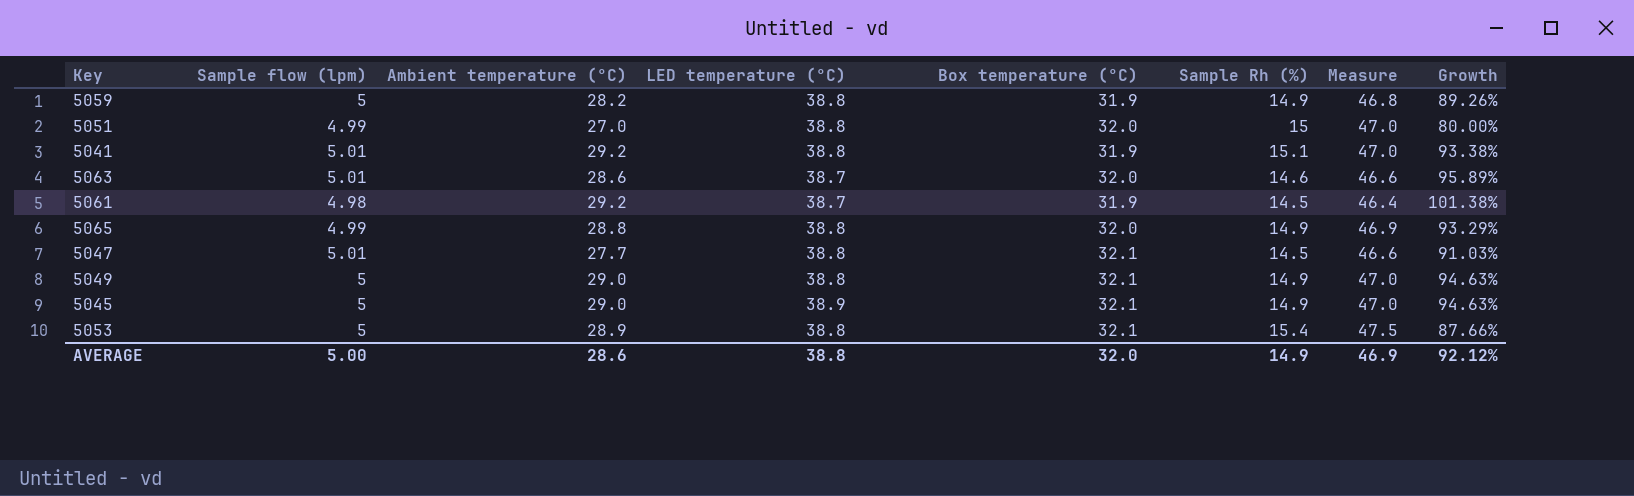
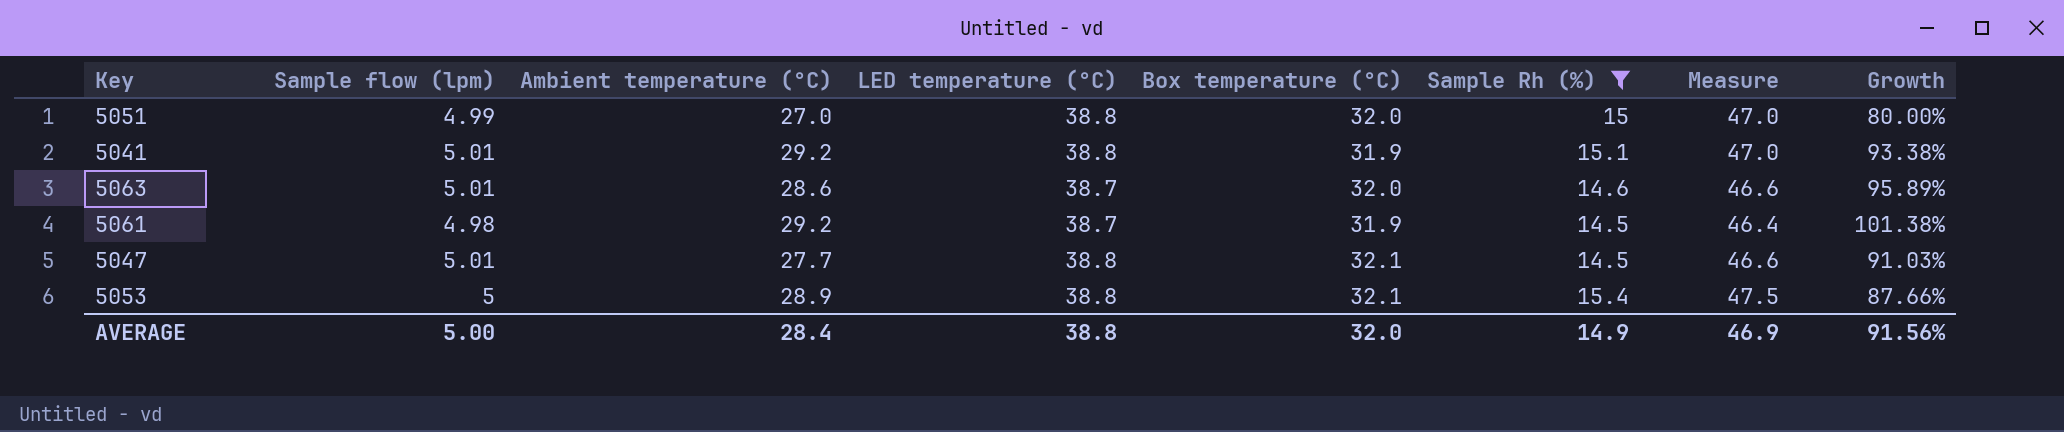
filter: none -> Sample Rh (%) != 14.9
AVERAGE | Ambient temperature (°C): 28.6 -> 28.4
AVERAGE | Growth: 92.12% -> 91.56%

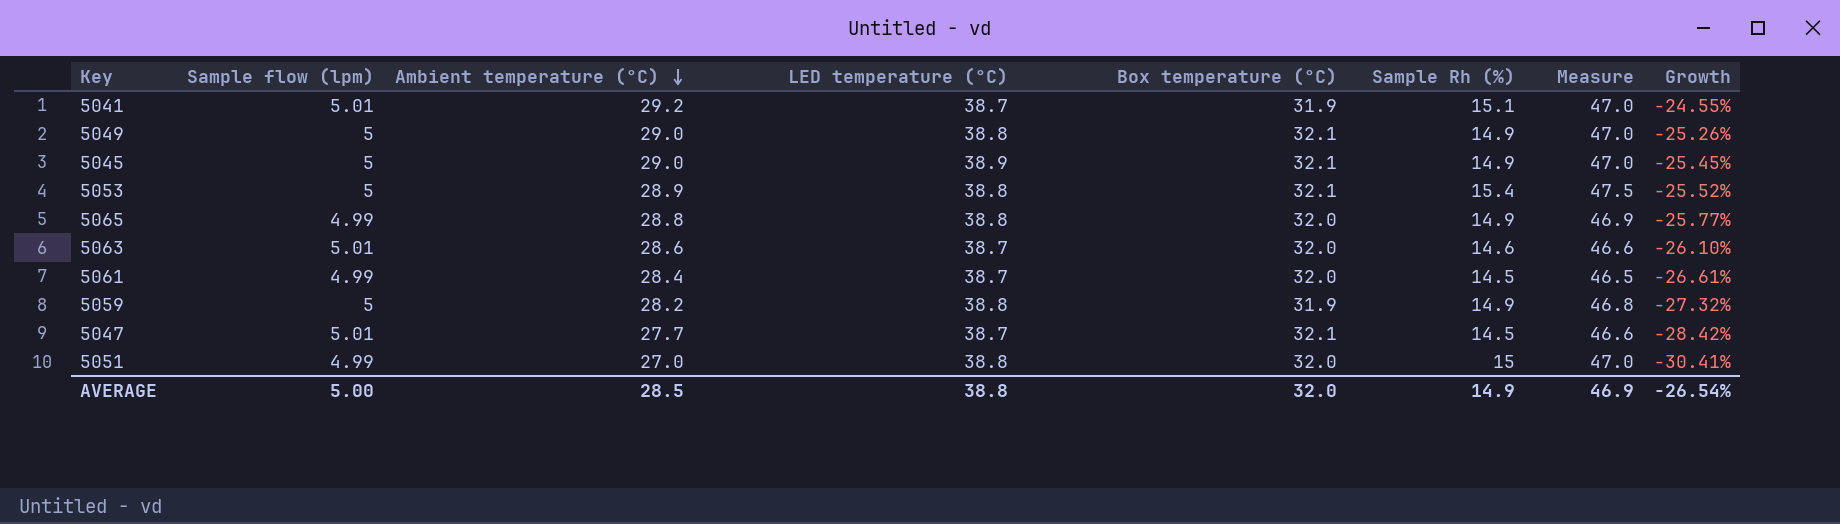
filter: Sample Rh (%) != 14.9 -> none
row order: none -> Ambient temperature (°C) descending
column Growth | formula: ([Ambient temperature (°C)] - [Sample Rh (%)]) / [Sample Rh (%)] -> ([Ambient temperature (°C)] - [LED temperature (°C)]) / [LED temperature (°C)]
5041 | LED temperature (°C): 38.8 -> 38.7
5061 | Sample flow (lpm): 4.98 -> 4.99
5061 | Ambient temperature (°C): 29.2 -> 28.4
5061 | Box temperature (°C): 31.9 -> 32.0
5061 | Measure: 46.4 -> 46.5
5047 | LED temperature (°C): 38.8 -> 38.7
AVERAGE | Ambient temperature (°C): 28.4 -> 28.5
AVERAGE | Growth: 91.56% -> -26.54%

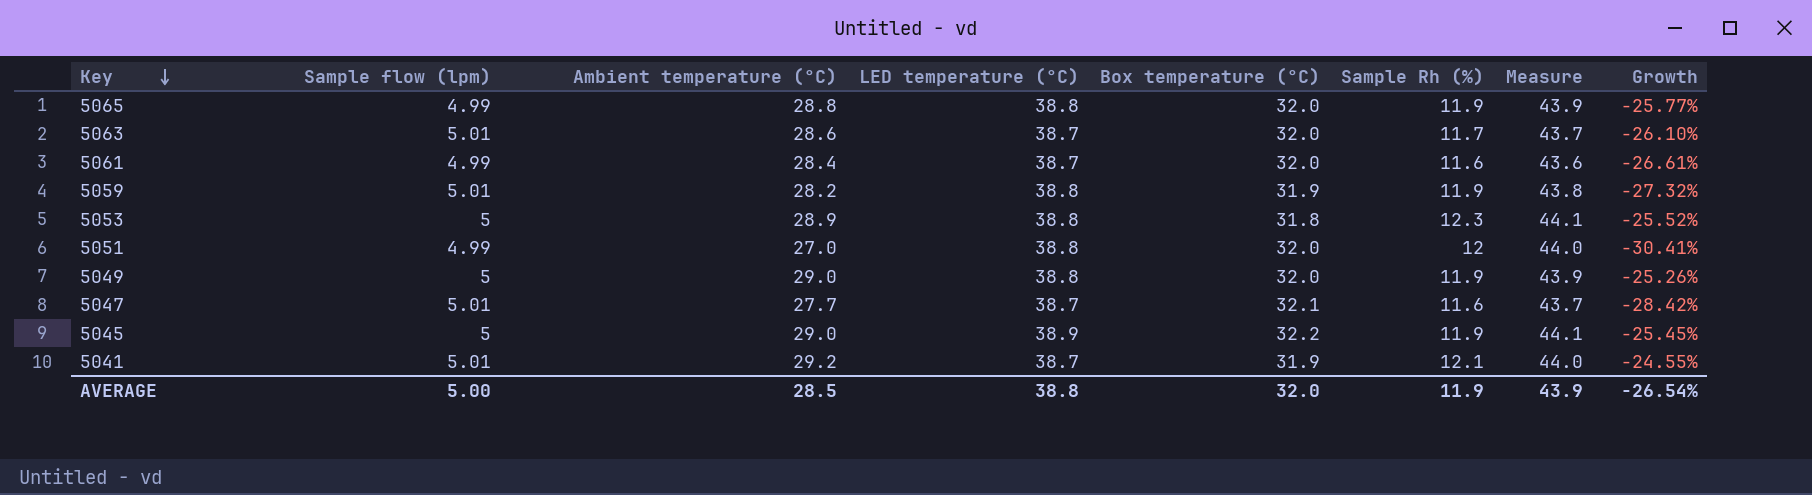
row order: Ambient temperature (°C) descending -> Key descending
5065 | Sample Rh (%): 14.9 -> 11.9
5065 | Measure: 46.9 -> 43.9
5063 | Sample Rh (%): 14.6 -> 11.7
5063 | Measure: 46.6 -> 43.7
5061 | Sample Rh (%): 14.5 -> 11.6
5061 | Measure: 46.5 -> 43.6
5059 | Sample flow (lpm): 5 -> 5.01
5059 | Sample Rh (%): 14.9 -> 11.9
5059 | Measure: 46.8 -> 43.8
5053 | Box temperature (°C): 32.1 -> 31.8
5053 | Sample Rh (%): 15.4 -> 12.3
5053 | Measure: 47.5 -> 44.1
5051 | Sample Rh (%): 15 -> 12
5051 | Measure: 47.0 -> 44.0
5049 | Box temperature (°C): 32.1 -> 32.0
5049 | Sample Rh (%): 14.9 -> 11.9
5049 | Measure: 47.0 -> 43.9
5047 | Sample Rh (%): 14.5 -> 11.6
5047 | Measure: 46.6 -> 43.7
5045 | Box temperature (°C): 32.1 -> 32.2
5045 | Sample Rh (%): 14.9 -> 11.9
5045 | Measure: 47.0 -> 44.1
5041 | Sample Rh (%): 15.1 -> 12.1
5041 | Measure: 47.0 -> 44.0
AVERAGE | Sample Rh (%): 14.9 -> 11.9
AVERAGE | Measure: 46.9 -> 43.9

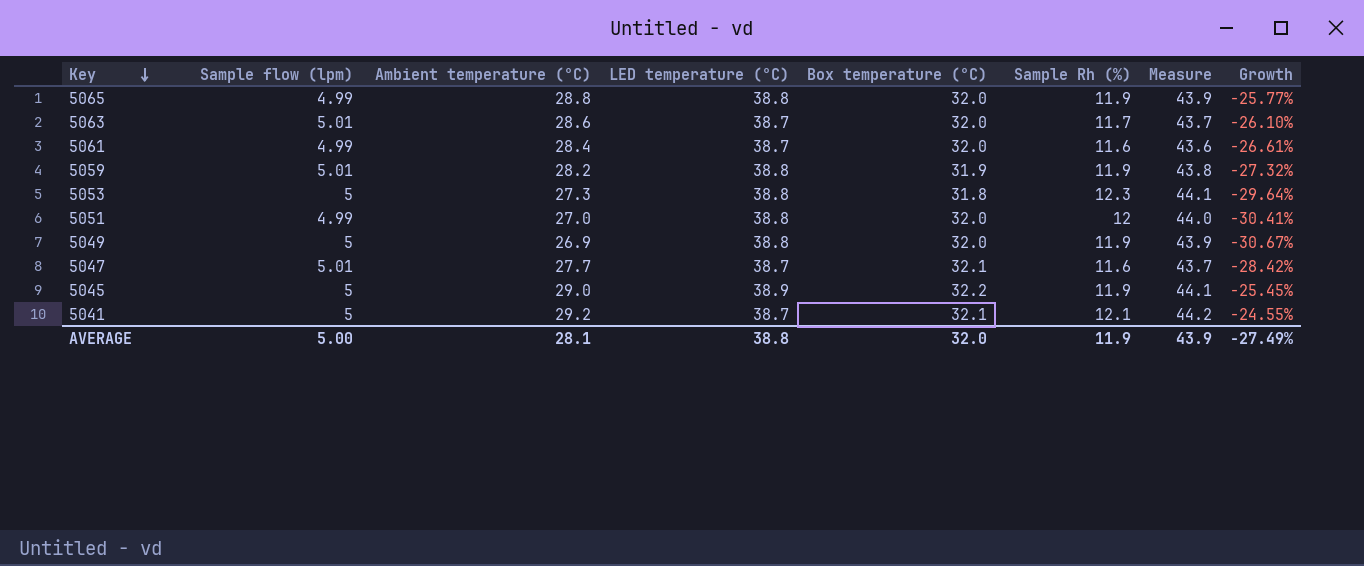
5053 | Ambient temperature (°C): 28.9 -> 27.3
5053 | Growth: -25.52% -> -29.64%
5049 | Ambient temperature (°C): 29.0 -> 26.9
5049 | Growth: -25.26% -> -30.67%
5041 | Sample flow (lpm): 5.01 -> 5
5041 | Box temperature (°C): 31.9 -> 32.1
5041 | Measure: 44.0 -> 44.2
AVERAGE | Ambient temperature (°C): 28.5 -> 28.1
AVERAGE | Growth: -26.54% -> -27.49%

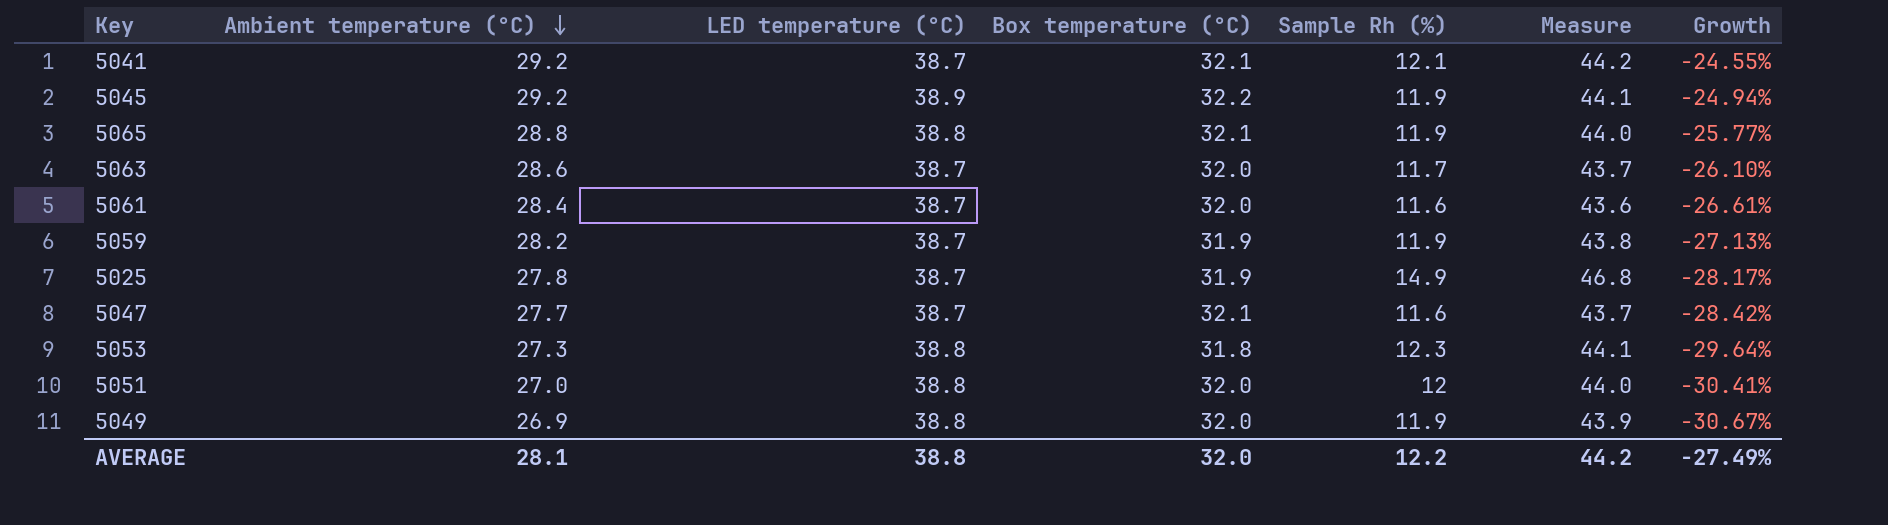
row order: Key descending -> Ambient temperature (°C) descending
column Sample flow (lpm) | position: 2 -> none
5045 | Ambient temperature (°C): 29.0 -> 29.2
5045 | Growth: -25.45% -> -24.94%
5065 | Box temperature (°C): 32.0 -> 32.1
5065 | Measure: 43.9 -> 44.0
5059 | LED temperature (°C): 38.8 -> 38.7
5059 | Growth: -27.32% -> -27.13%
row 5025: none -> 27.8 | 38.7 | 31.9 | 14.9 | 46.8 | -28.17%
AVERAGE | Sample Rh (%): 11.9 -> 12.2
AVERAGE | Measure: 43.9 -> 44.2

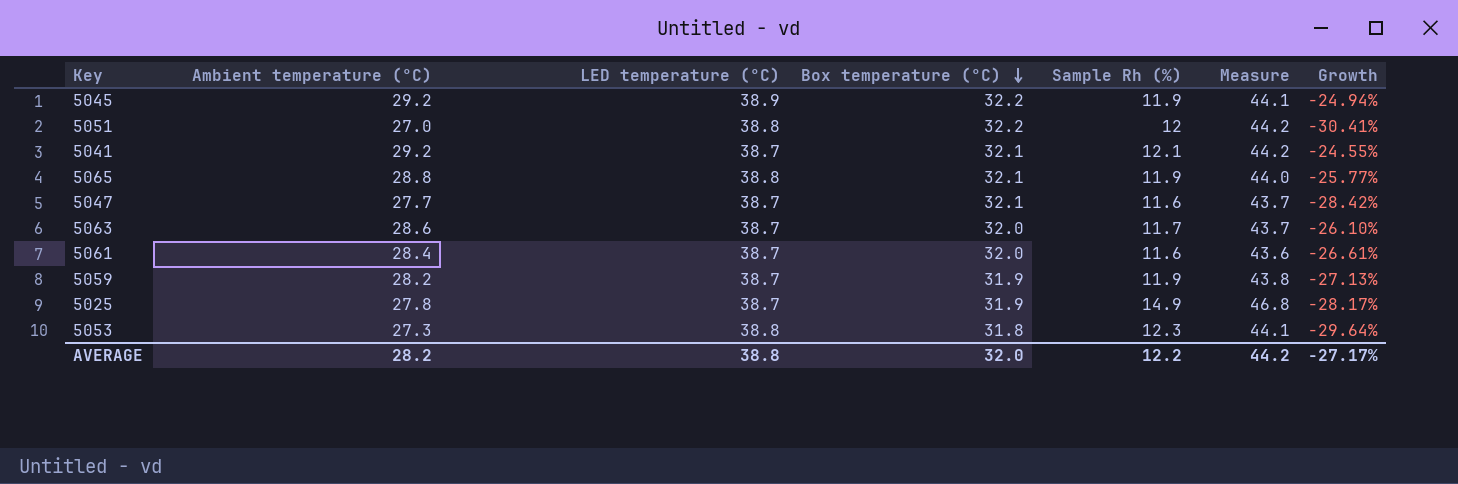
row order: Ambient temperature (°C) descending -> Box temperature (°C) descending
row 5049: 26.9 | 38.8 | 32.0 | 11.9 | 43.9 | -30.67% -> none
5051 | Box temperature (°C): 32.0 -> 32.2
5051 | Measure: 44.0 -> 44.2
AVERAGE | Ambient temperature (°C): 28.1 -> 28.2
AVERAGE | Growth: -27.49% -> -27.17%

